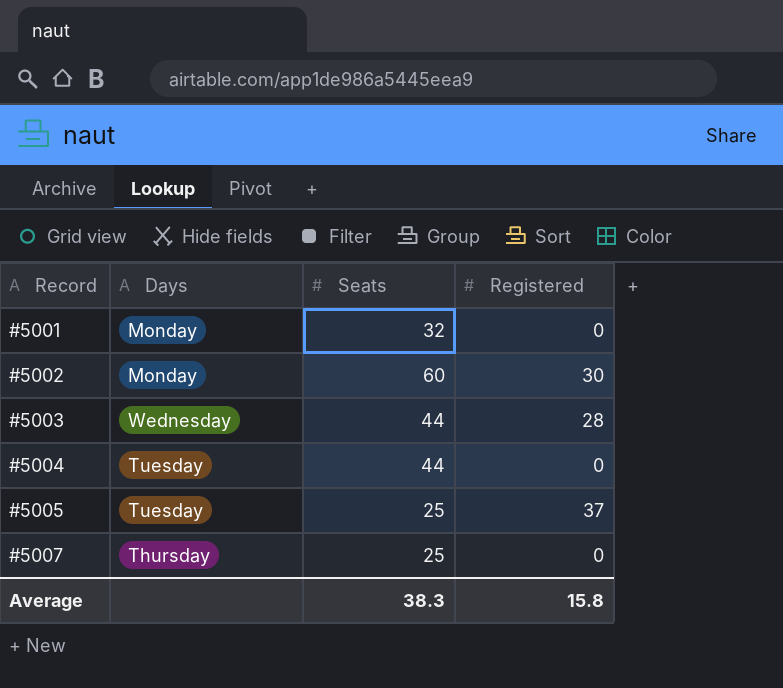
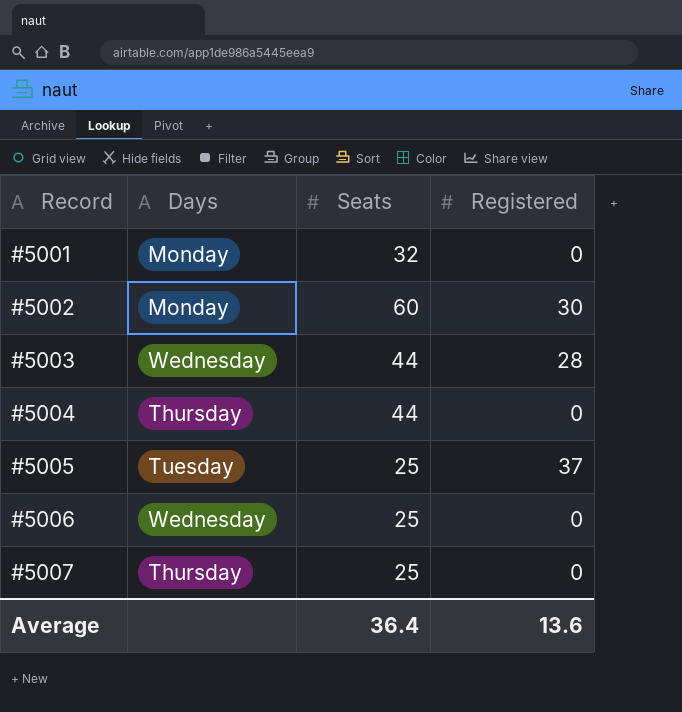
#5004 | Days: Tuesday -> Thursday
row #5006: none -> Wednesday | 25 | 0
Average | Seats: 38.3 -> 36.4
Average | Registered: 15.8 -> 13.6

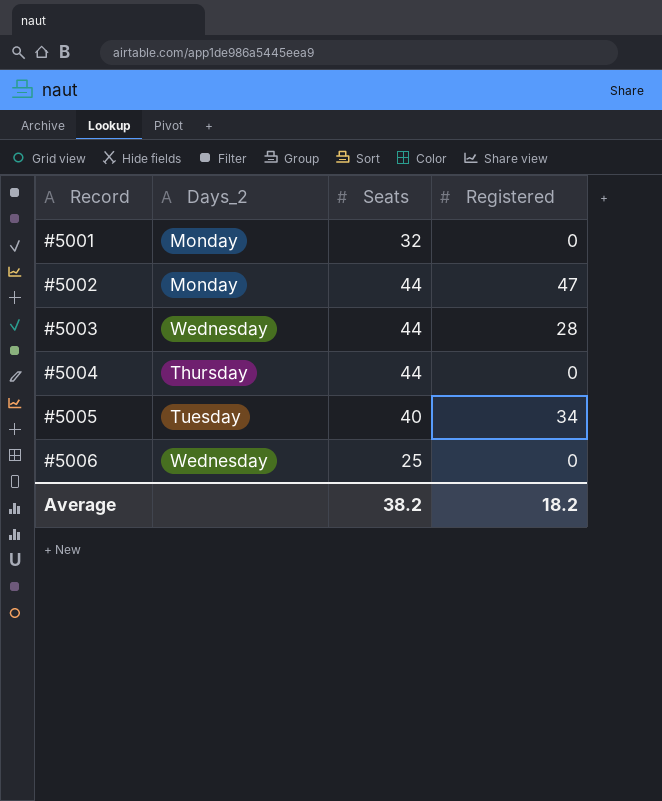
column name: Days -> Days_2
row #5007: Thursday | 25 | 0 -> none
#5002 | Seats: 60 -> 44
#5002 | Registered: 30 -> 47
#5005 | Seats: 25 -> 40
#5005 | Registered: 37 -> 34
Average | Seats: 36.4 -> 38.2
Average | Registered: 13.6 -> 18.2

